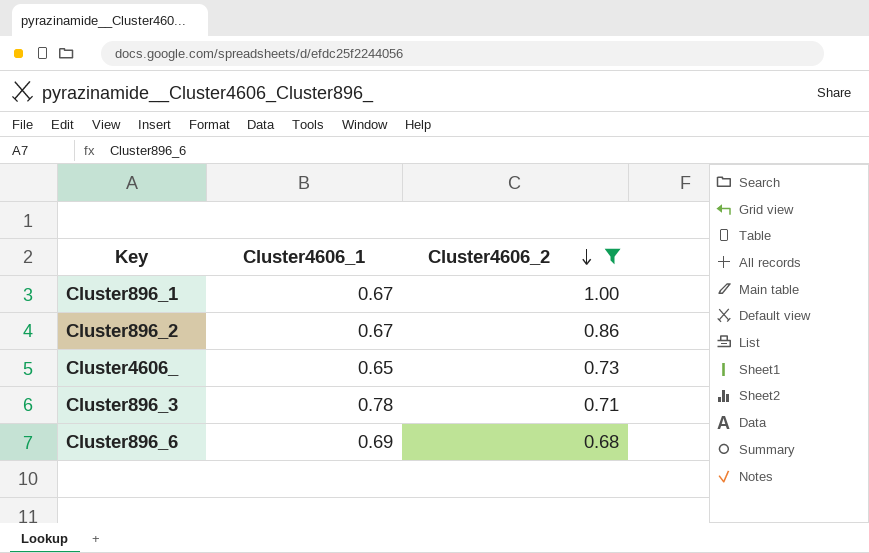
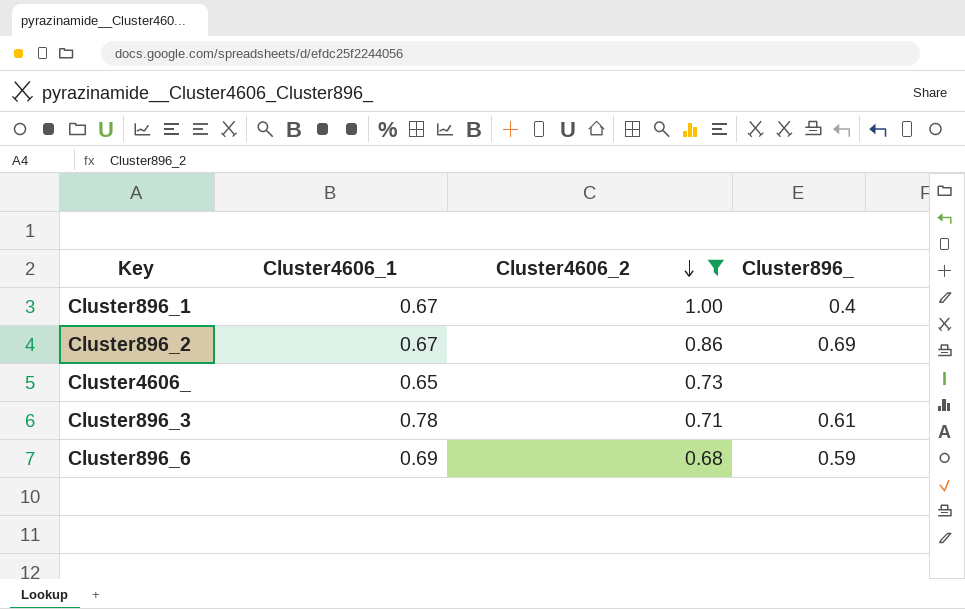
column Cluster896_ | position: none -> 4

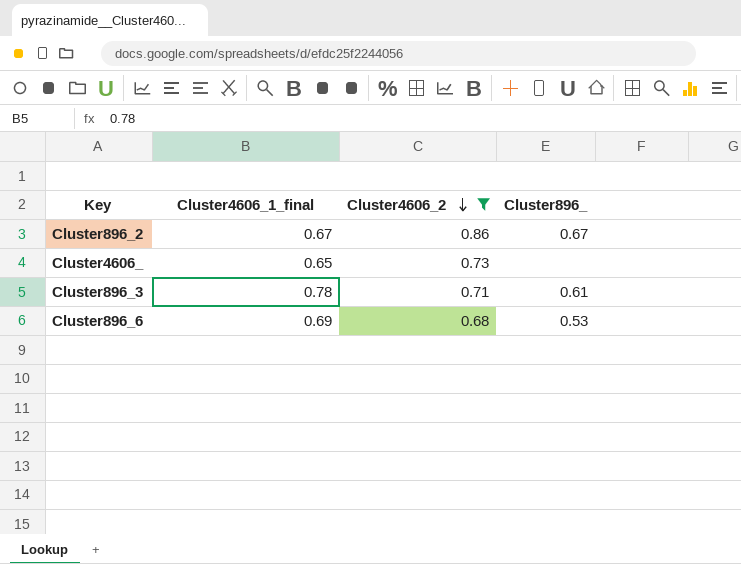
column name: Cluster4606_1 -> Cluster4606_1_final
row Cluster896_1: 0.67 | 1.00 | 0.4 -> none
Cluster896_2 | Cluster896_: 0.69 -> 0.67
Cluster896_6 | Cluster896_: 0.59 -> 0.53

